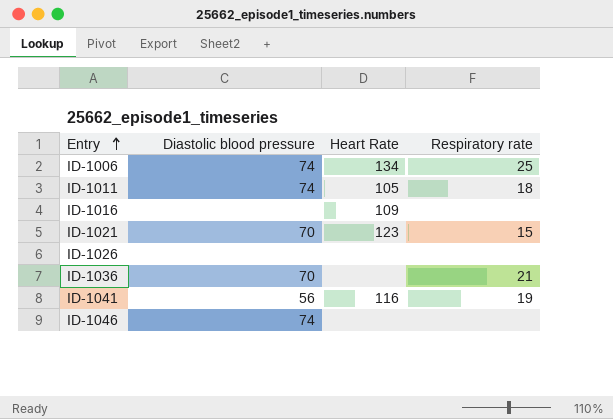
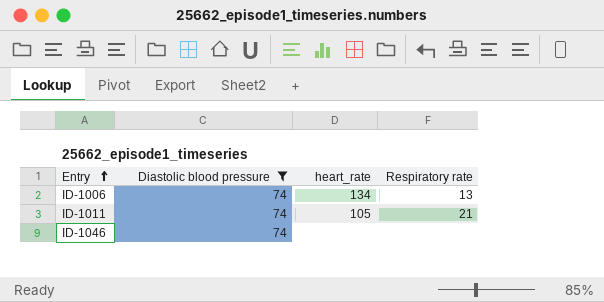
filter: none -> Diastolic blood pressure = 74
column name: Heart Rate -> heart_rate
ID-1006 | Respiratory rate: 25 -> 13
ID-1011 | Respiratory rate: 18 -> 21

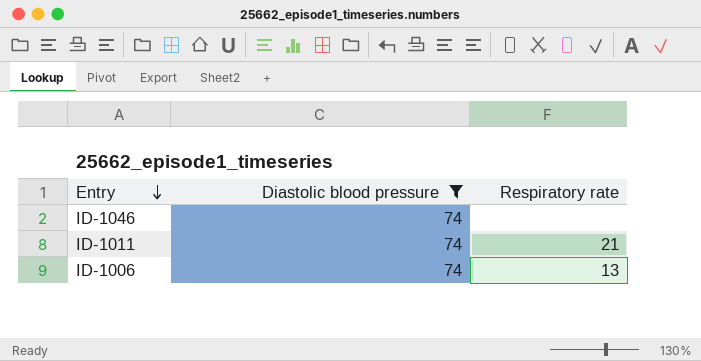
row order: Entry ascending -> Entry descending
column heart_rate | position: 3 -> none

